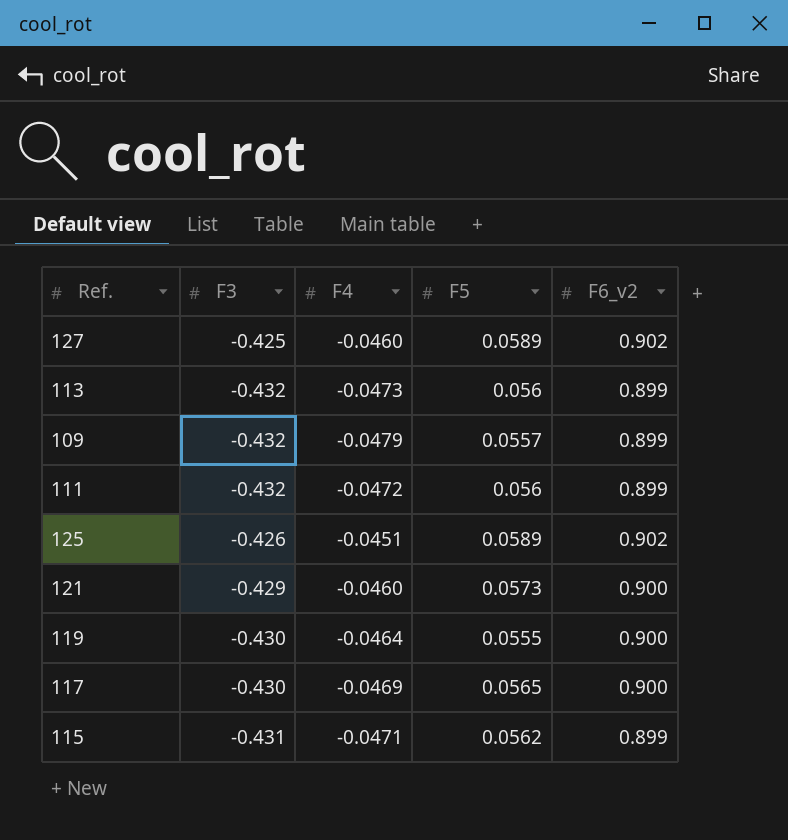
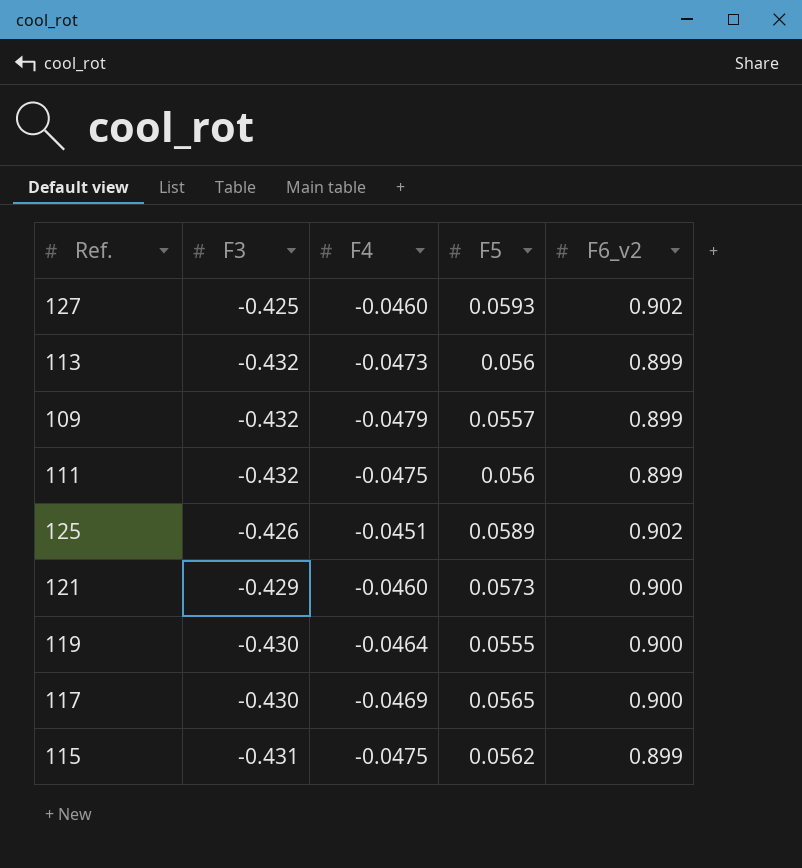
127 | F5: 0.0589 -> 0.0593
111 | F4: -0.0472 -> -0.0475
115 | F4: -0.0471 -> -0.0475

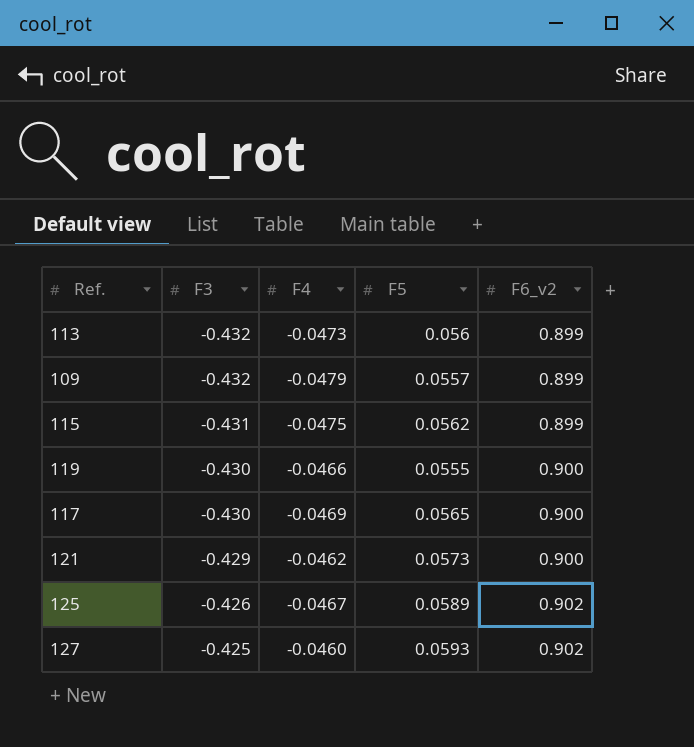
row order: none -> F3 ascending
row 111: -0.432 | -0.0475 | 0.056 | 0.899 -> none
119 | F4: -0.0464 -> -0.0466
121 | F4: -0.0460 -> -0.0462
125 | F4: -0.0451 -> -0.0467

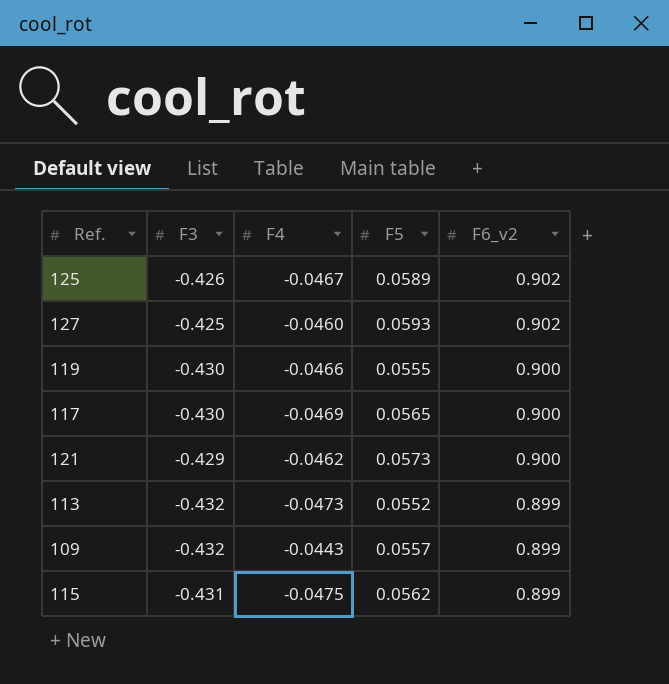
row order: F3 ascending -> F6_v2 descending
113 | F5: 0.056 -> 0.0552
109 | F4: -0.0479 -> -0.0443

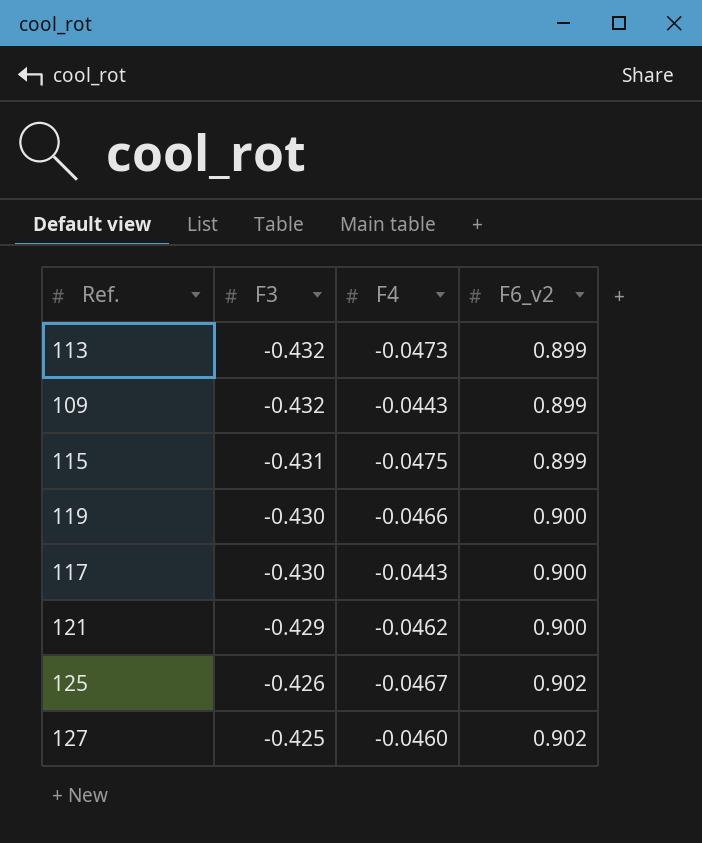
row order: F6_v2 descending -> F3 ascending
column F5 | position: 4 -> none
117 | F4: -0.0469 -> -0.0443

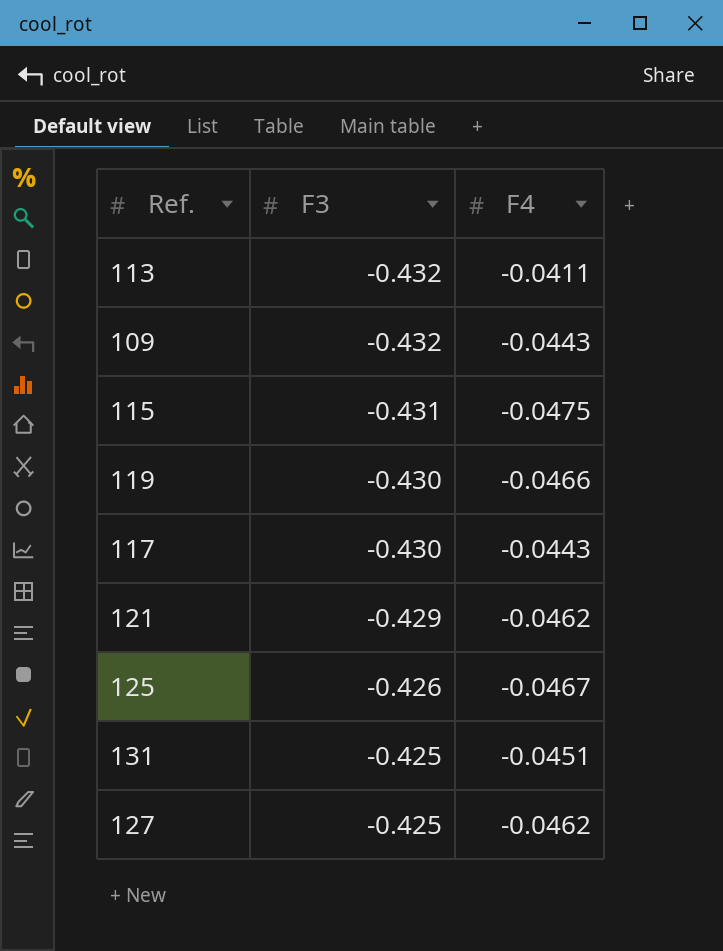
column F6_v2 | position: 4 -> none
113 | F4: -0.0473 -> -0.0411
row 131: none -> -0.425 | -0.0451
127 | F4: -0.0460 -> -0.0462

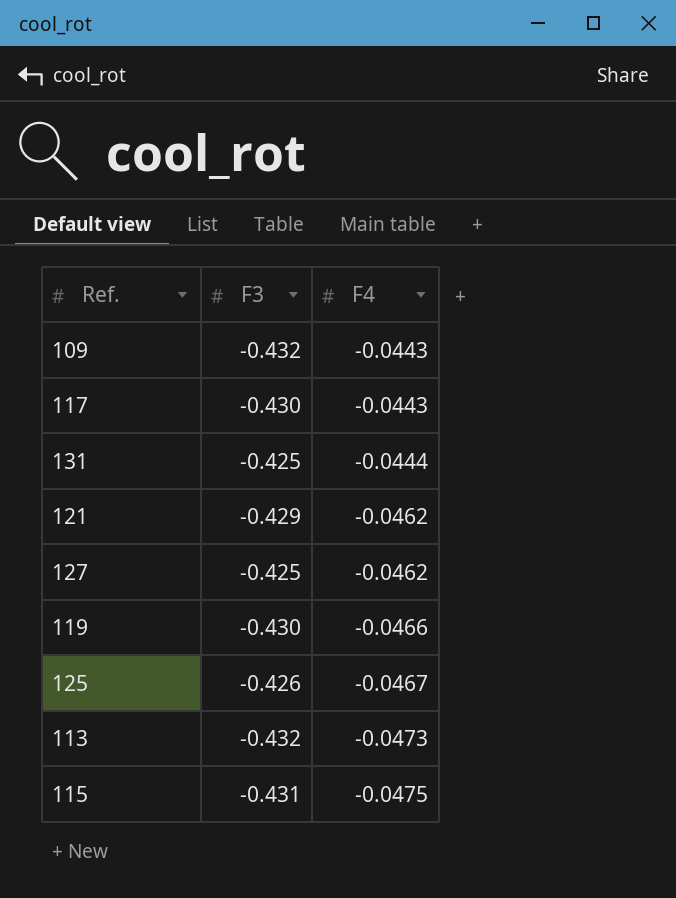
row order: F3 ascending -> F4 descending
131 | F4: -0.0451 -> -0.0444
113 | F4: -0.0411 -> -0.0473

